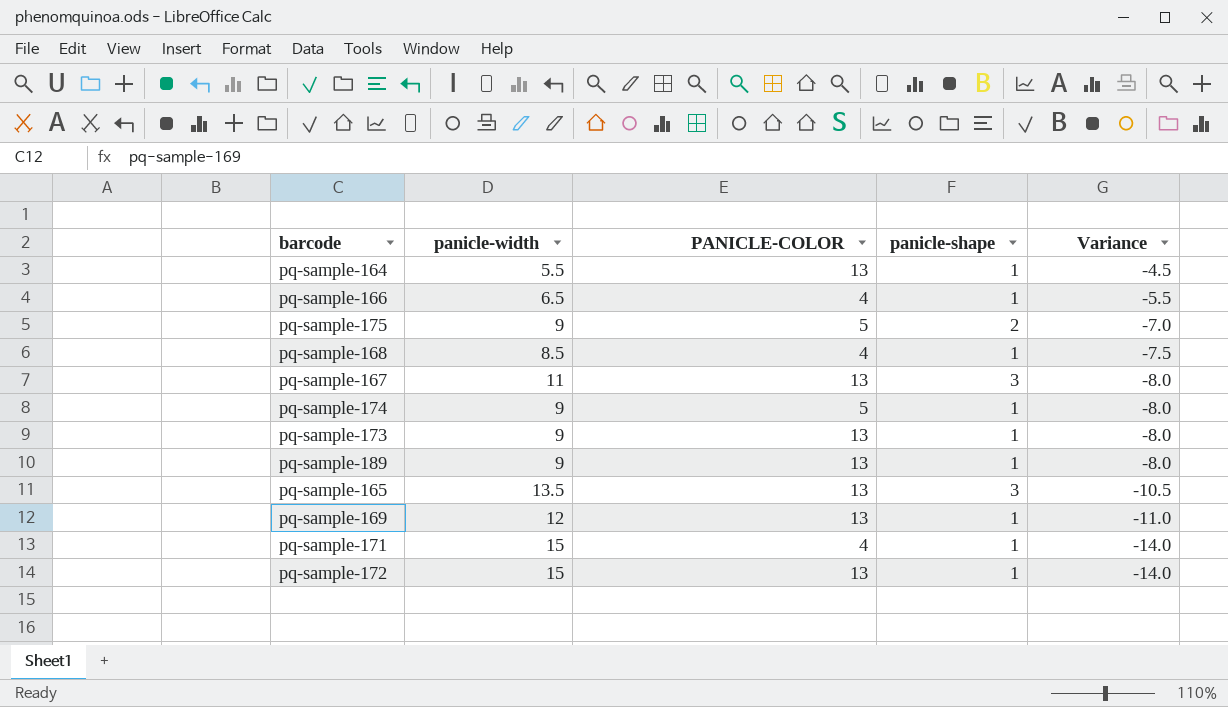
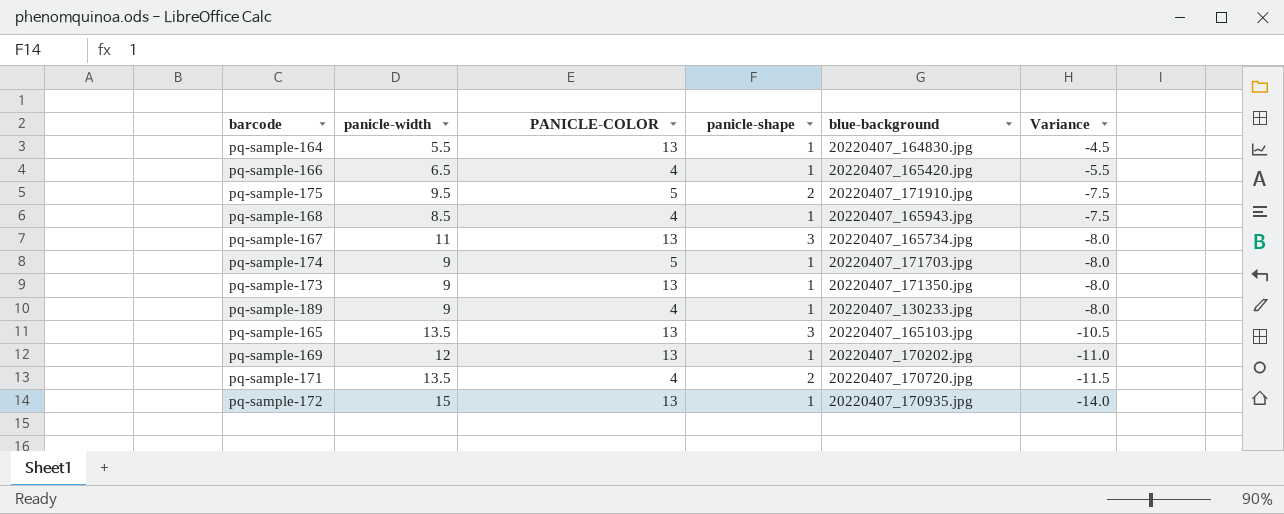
column blue-background | position: none -> 5
pq-sample-175 | panicle-width: 9 -> 9.5
pq-sample-175 | Variance: -7.0 -> -7.5
pq-sample-189 | PANICLE-COLOR: 13 -> 4
pq-sample-171 | panicle-width: 15 -> 13.5
pq-sample-171 | panicle-shape: 1 -> 2
pq-sample-171 | Variance: -14.0 -> -11.5

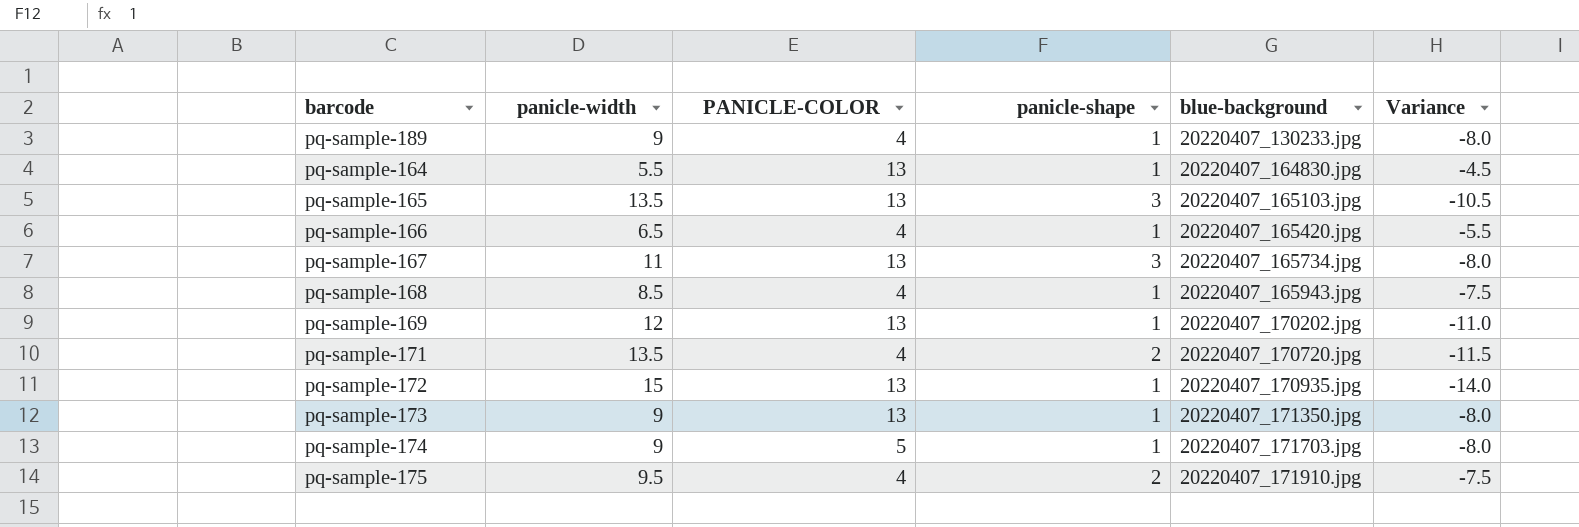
row order: Variance descending -> blue-background ascending
pq-sample-175 | PANICLE-COLOR: 5 -> 4

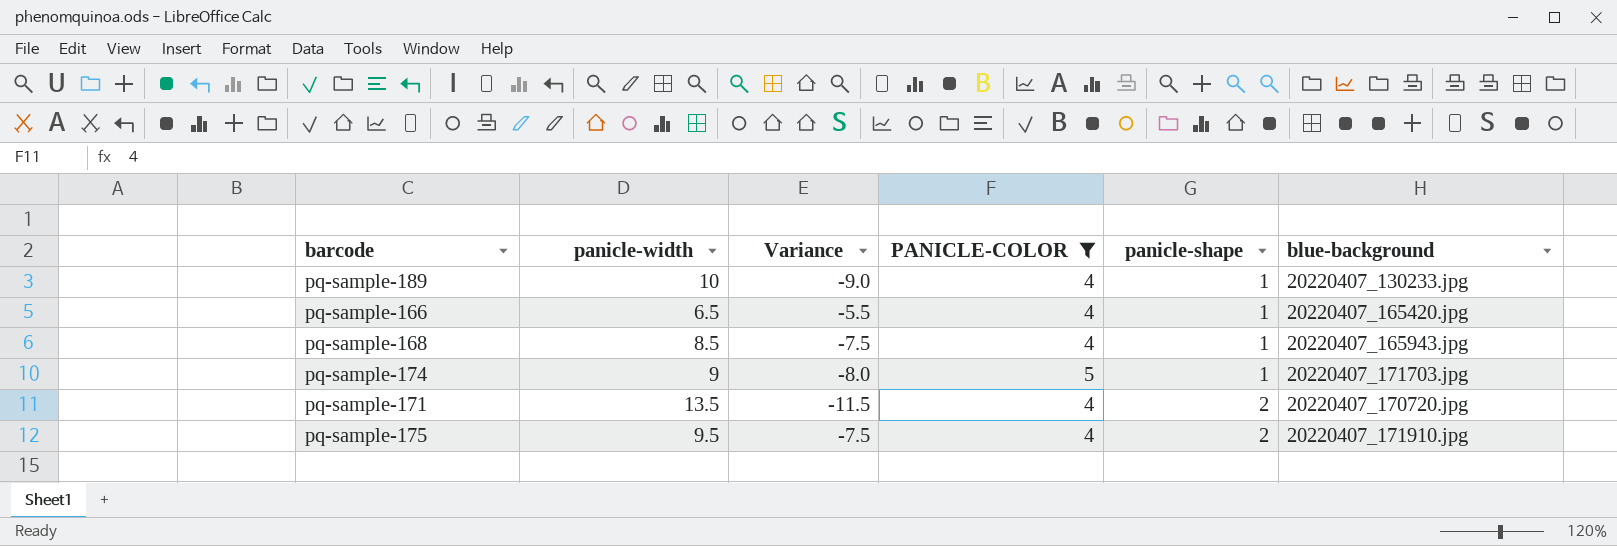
filter: none -> PANICLE-COLOR != 13
row order: blue-background ascending -> panicle-shape ascending
column Variance | position: 6 -> 3
pq-sample-189 | panicle-width: 9 -> 10
pq-sample-189 | Variance: -8.0 -> -9.0

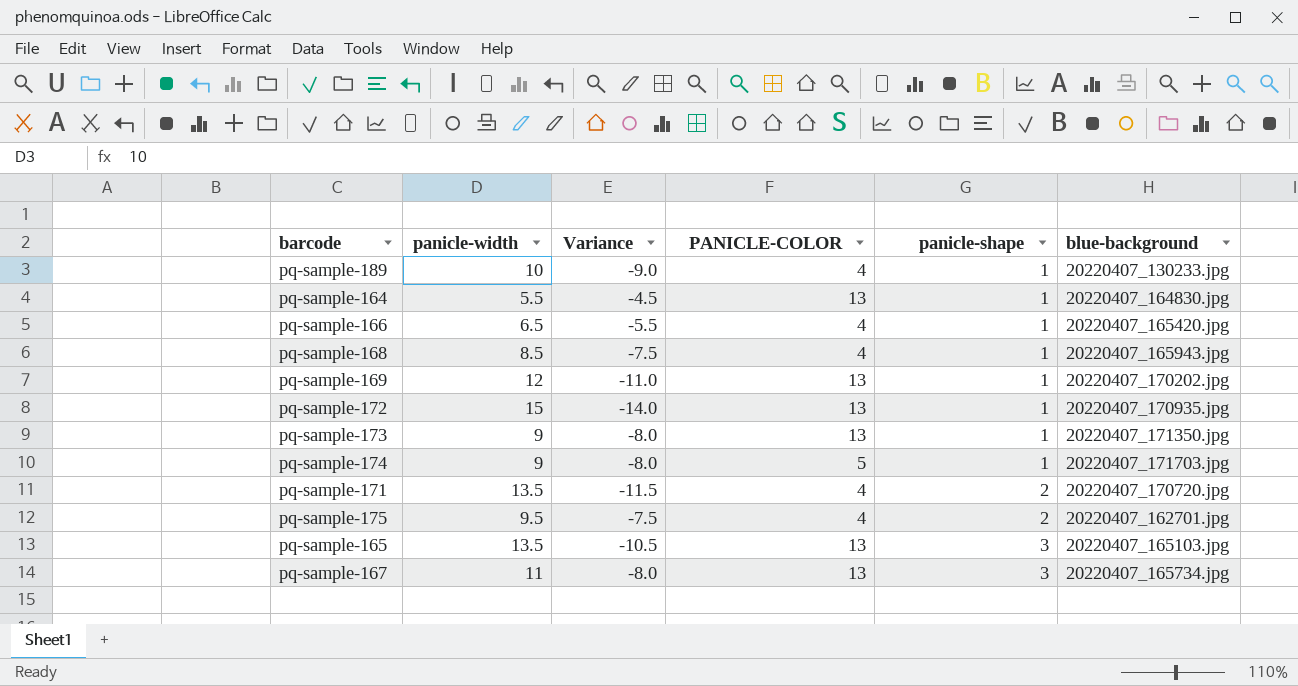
filter: PANICLE-COLOR != 13 -> none
pq-sample-175 | blue-background: 20220407_171910.jpg -> 20220407_162701.jpg

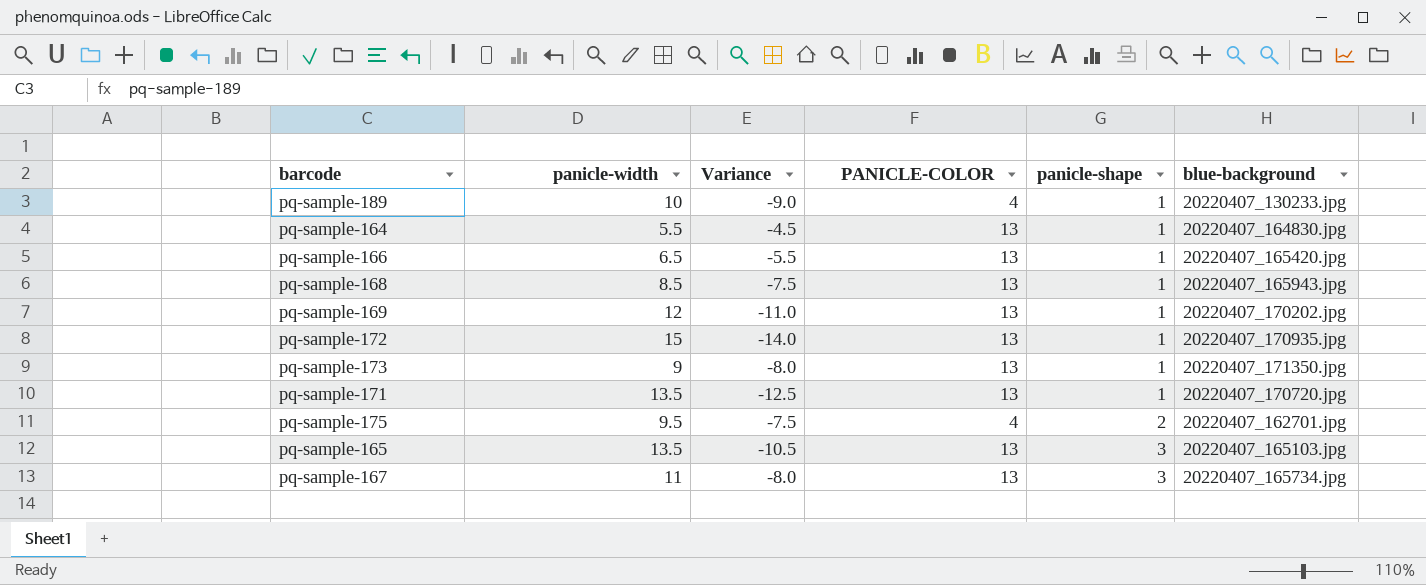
row pq-sample-174: 9 | -8.0 | 5 | 1 | 20220407_171703.jpg -> none
pq-sample-166 | PANICLE-COLOR: 4 -> 13
pq-sample-168 | PANICLE-COLOR: 4 -> 13
pq-sample-171 | Variance: -11.5 -> -12.5
pq-sample-171 | PANICLE-COLOR: 4 -> 13
pq-sample-171 | panicle-shape: 2 -> 1

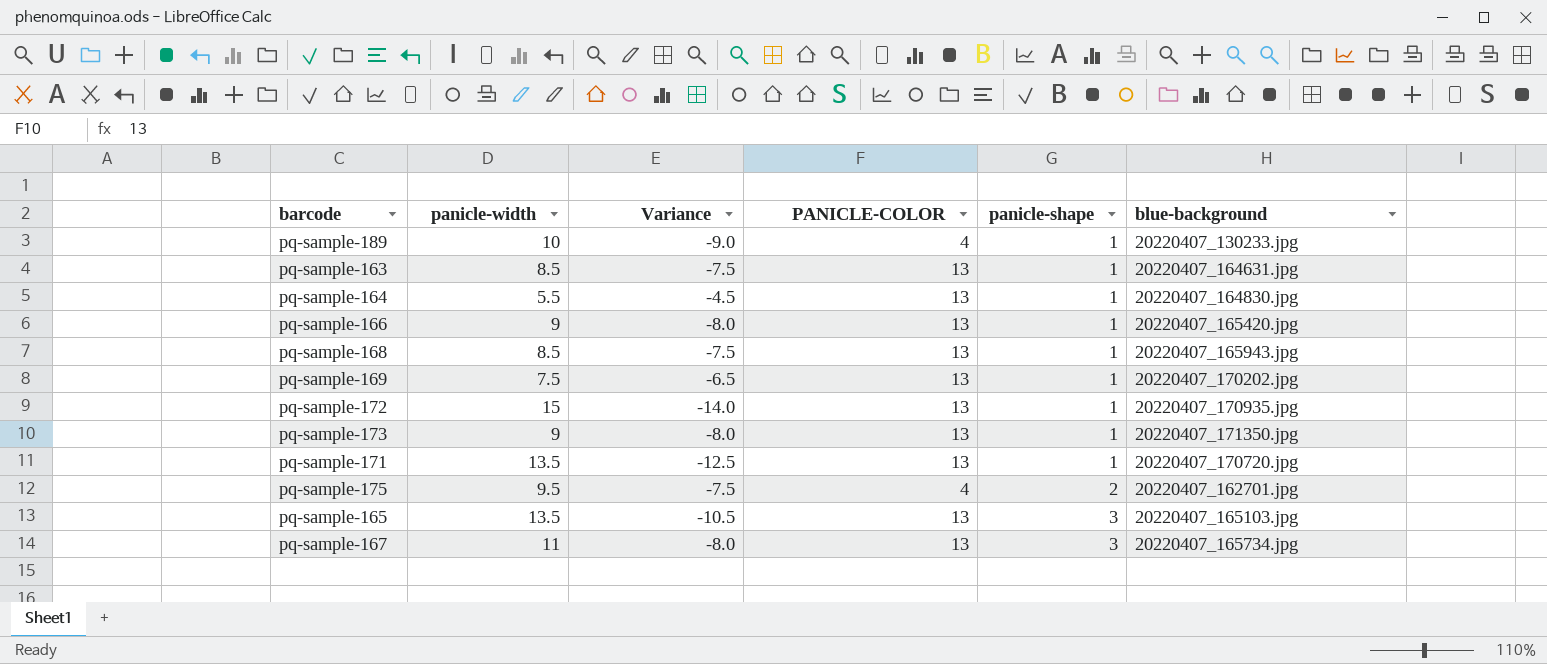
row pq-sample-163: none -> 8.5 | -7.5 | 13 | 1 | 20220407_164631.jpg
pq-sample-166 | panicle-width: 6.5 -> 9
pq-sample-166 | Variance: -5.5 -> -8.0
pq-sample-169 | panicle-width: 12 -> 7.5
pq-sample-169 | Variance: -11.0 -> -6.5

